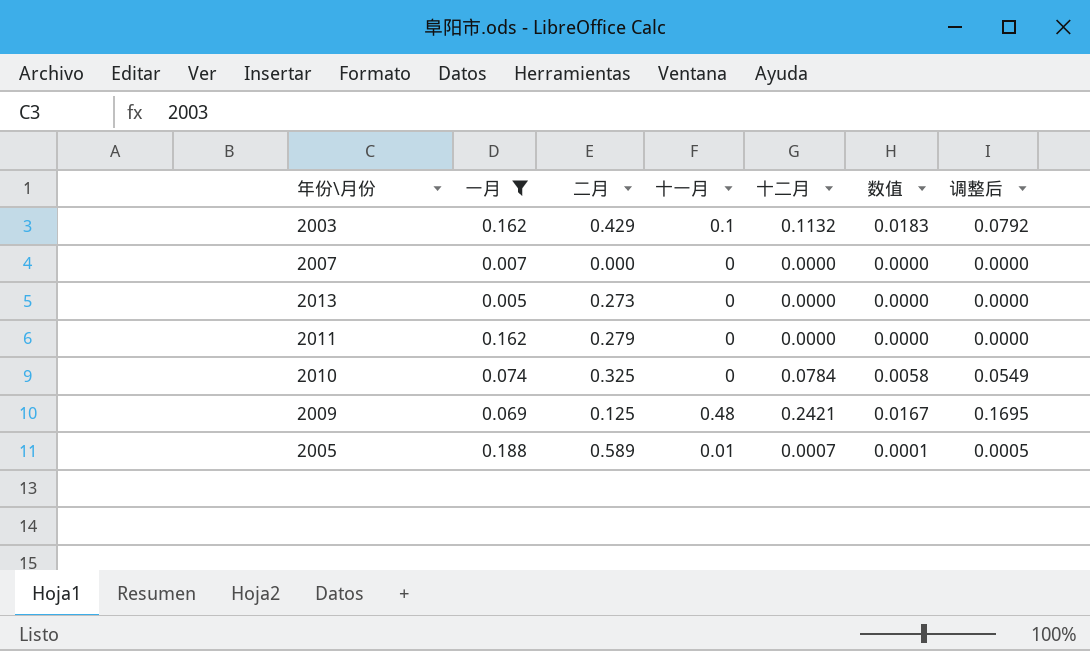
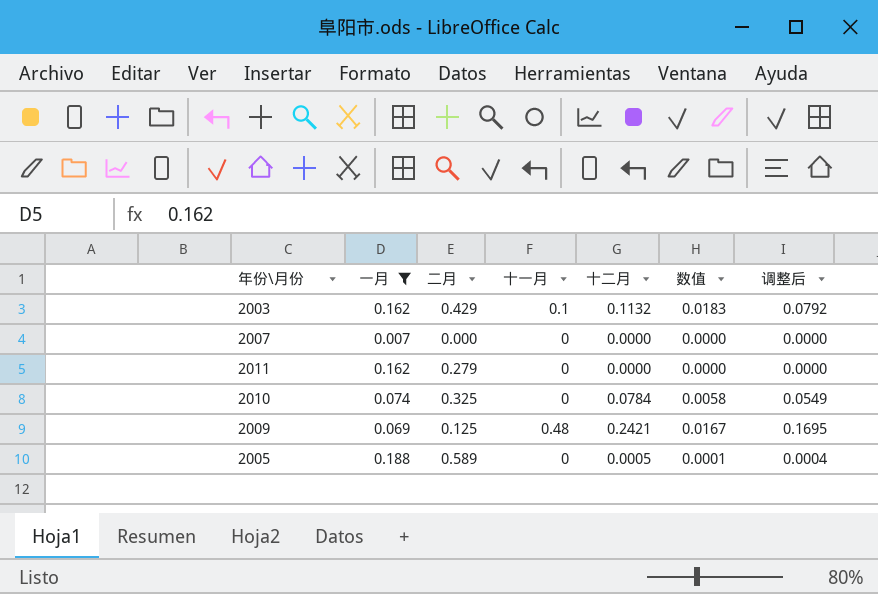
row 2013: 0.005 | 0.273 | 0 | 0.0000 | 0.0000 | 0.0000 -> none
2005 | 十一月: 0.01 -> 0
2005 | 十二月: 0.0007 -> 0.0005
2005 | 调整后: 0.0005 -> 0.0004

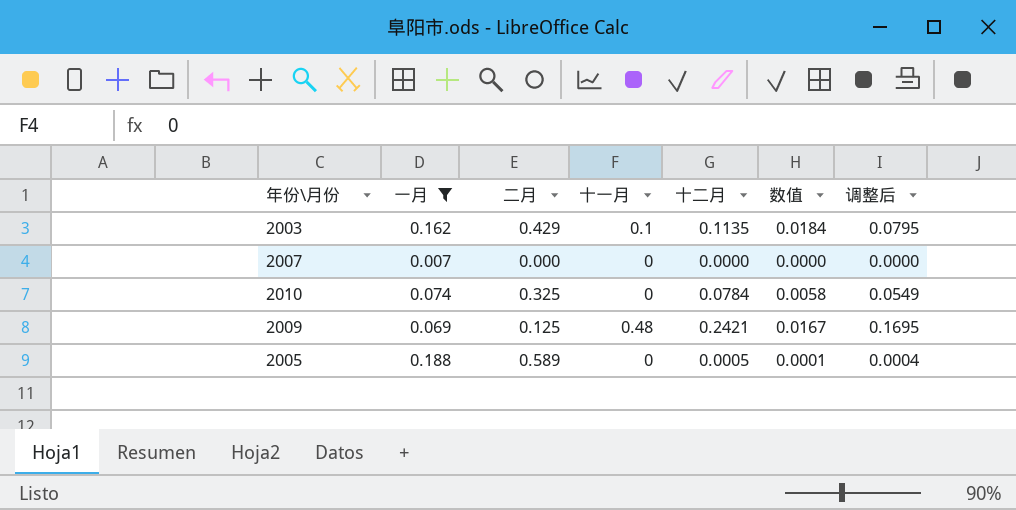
row 2011: 0.162 | 0.279 | 0 | 0.0000 | 0.0000 | 0.0000 -> none
2003 | 十二月: 0.1132 -> 0.1135
2003 | 数值: 0.0183 -> 0.0184
2003 | 调整后: 0.0792 -> 0.0795

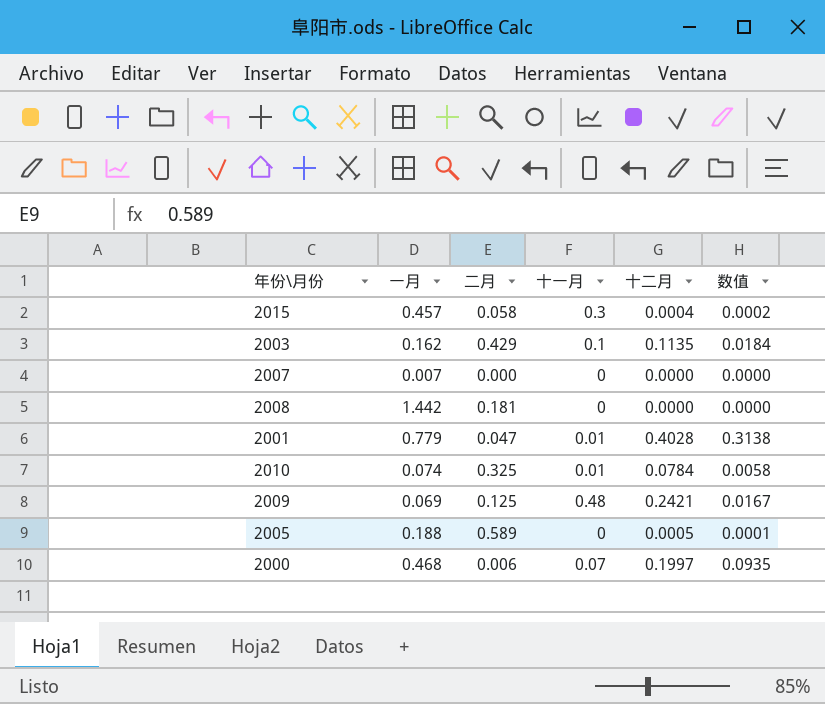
filter: 一月 <= 0.188 -> none
column 调整后 | formula: [十二月] * 0.7 -> none
2010 | 十一月: 0 -> 0.01

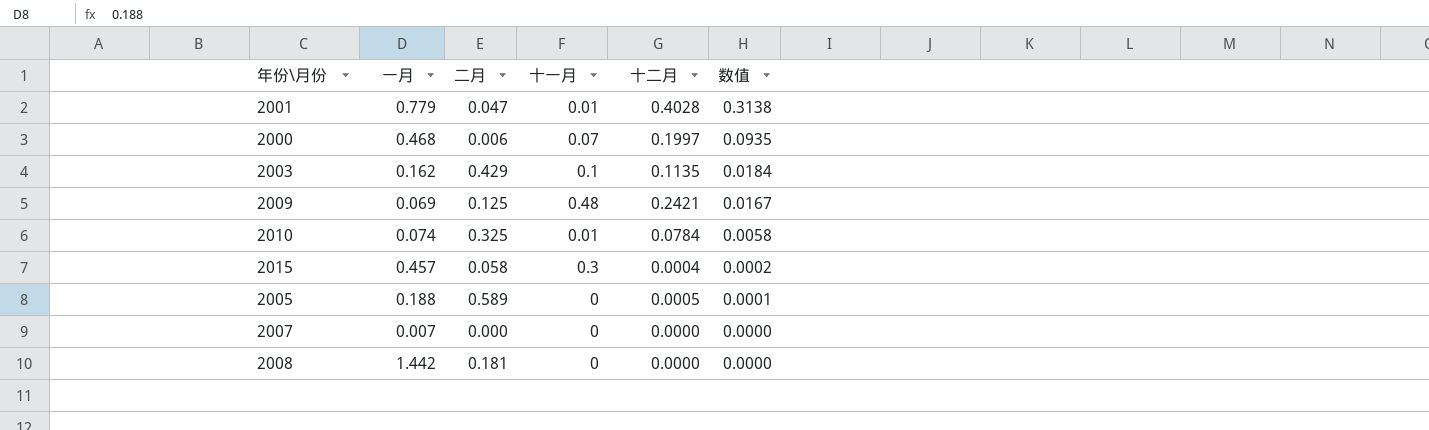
row order: none -> 数值 descending

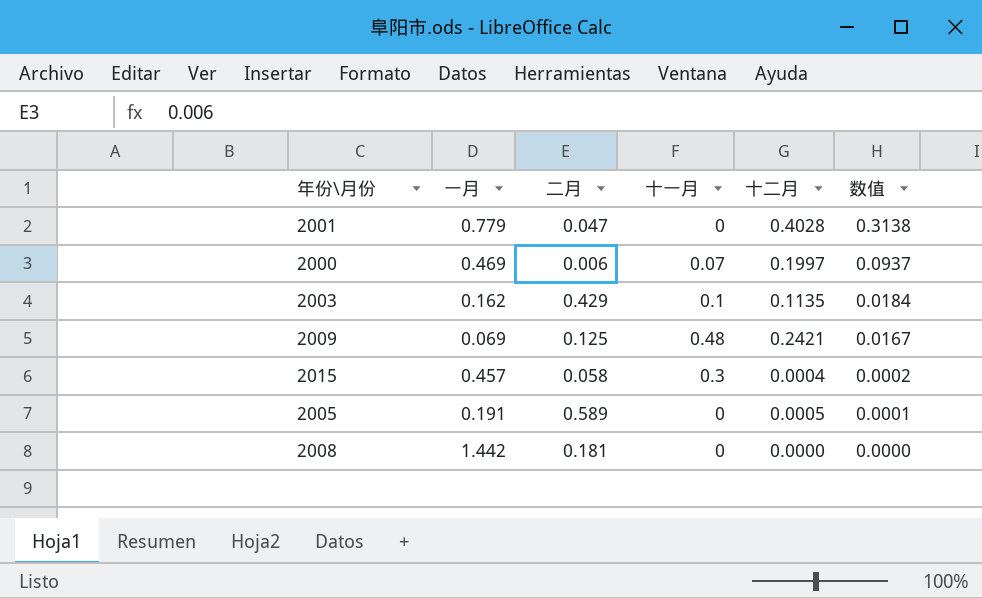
row 2010: 0.074 | 0.325 | 0.01 | 0.0784 | 0.0058 -> none
row 2007: 0.007 | 0.000 | 0 | 0.0000 | 0.0000 -> none
2001 | 十一月: 0.01 -> 0
2000 | 一月: 0.468 -> 0.469
2000 | 数值: 0.0935 -> 0.0937
2005 | 一月: 0.188 -> 0.191

